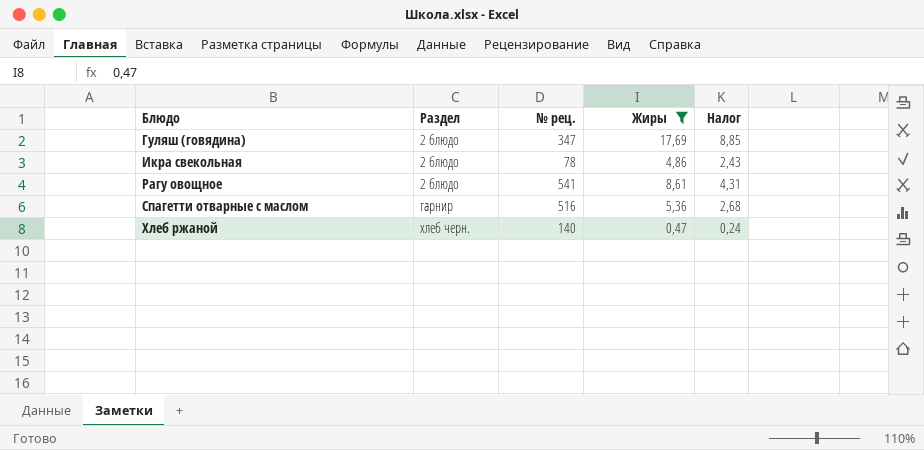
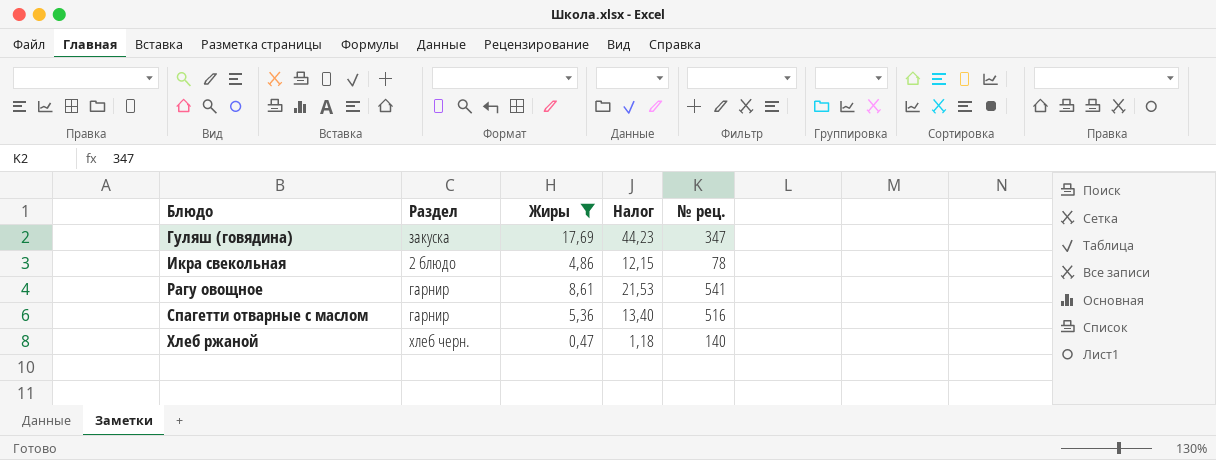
column Налог | formula: [Жиры] * 0,5 -> [Жиры] * 2,5
column № рец. | position: 3 -> 5
Гуляш (говядина) | Раздел: 2 блюдо -> закуска
Рагу овощное | Раздел: 2 блюдо -> гарнир

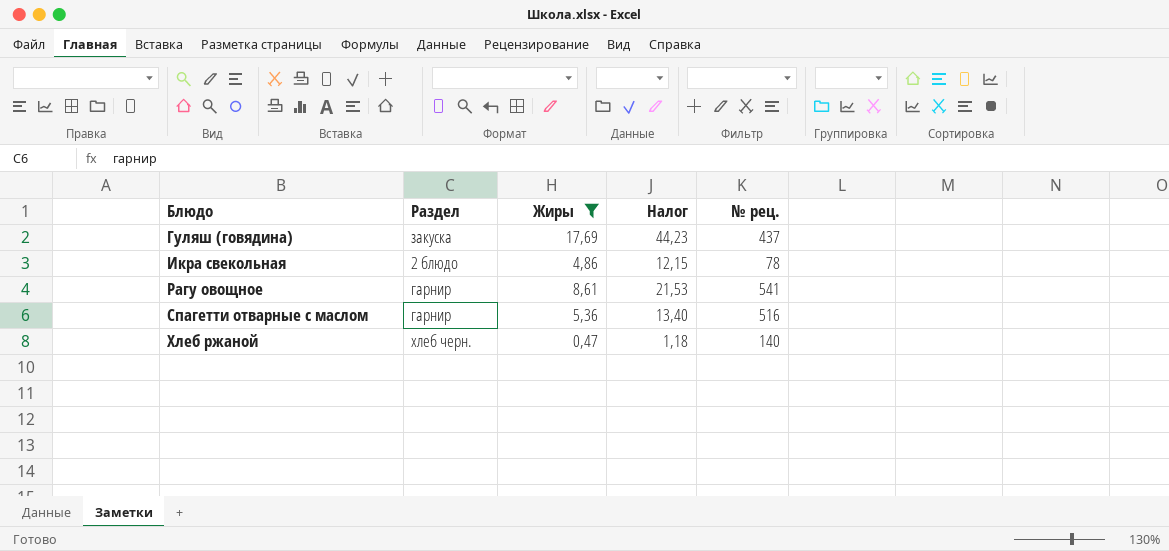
Гуляш (говядина) | № рец.: 347 -> 437

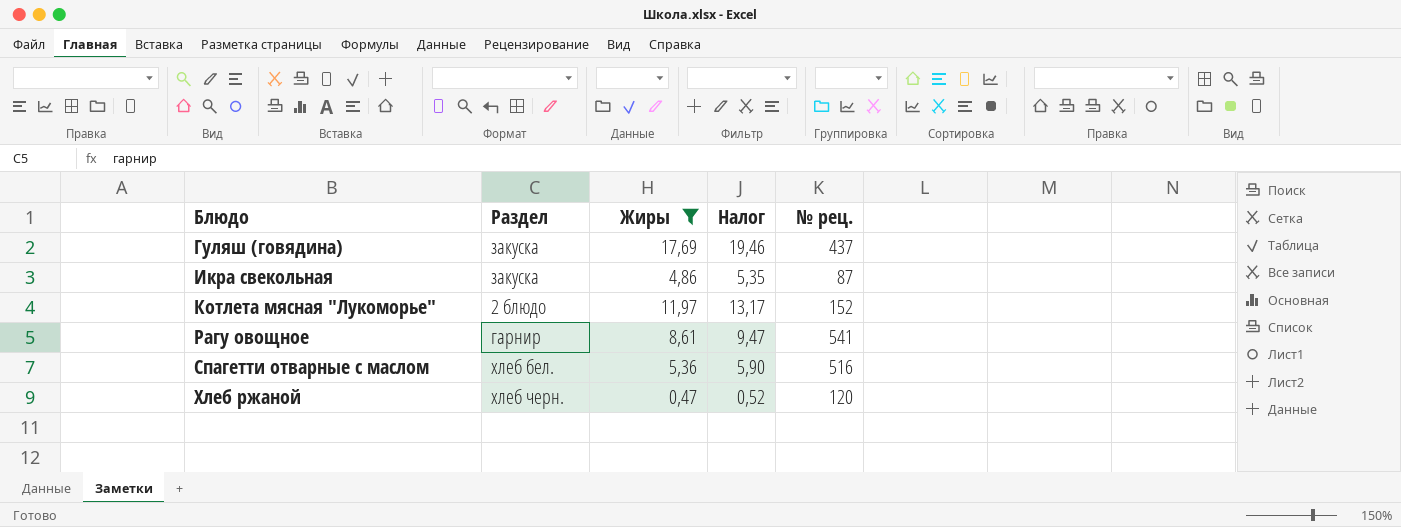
column Налог | formula: [Жиры] * 2,5 -> [Жиры] * 1,1
Икра свекольная | Раздел: 2 блюдо -> закуска
Икра свекольная | № рец.: 78 -> 87
row Котлета мясная "Лукоморье": none -> 2 блюдо | 11,97 | 13,17 | 152
Спагетти отварные с маслом | Раздел: гарнир -> хлеб бел.
Хлеб ржаной | № рец.: 140 -> 120

